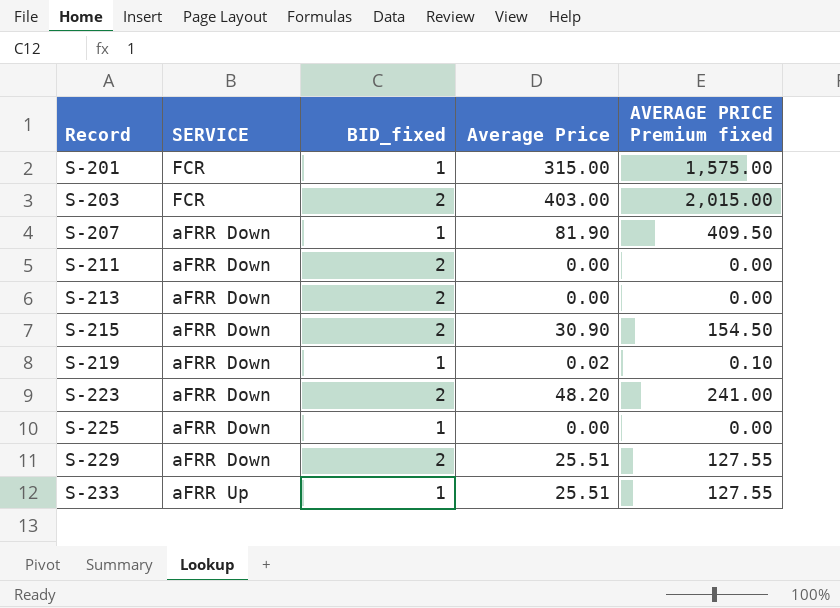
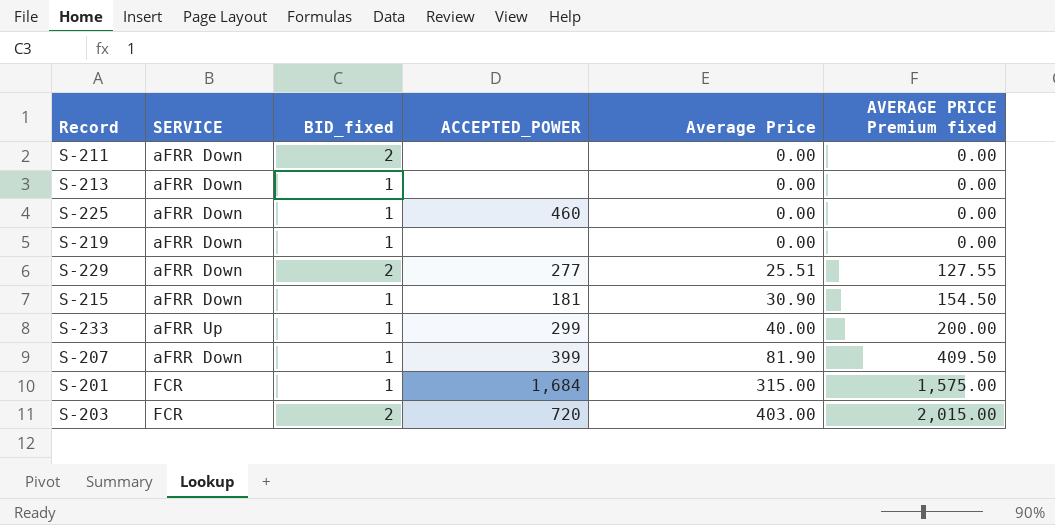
row order: Record ascending -> Average Price ascending
column ACCEPTED_POWER | position: none -> 4
row S-223: aFRR Down | 2 | 48.20 | 241.00 -> none
S-213 | BID_fixed: 2 -> 1
S-219 | Average Price: 0.02 -> 0.00
S-219 | AVERAGE PRICE Premium fixed: 0.10 -> 0.00
S-215 | BID_fixed: 2 -> 1
S-233 | Average Price: 25.51 -> 40.00
S-233 | AVERAGE PRICE Premium fixed: 127.55 -> 200.00

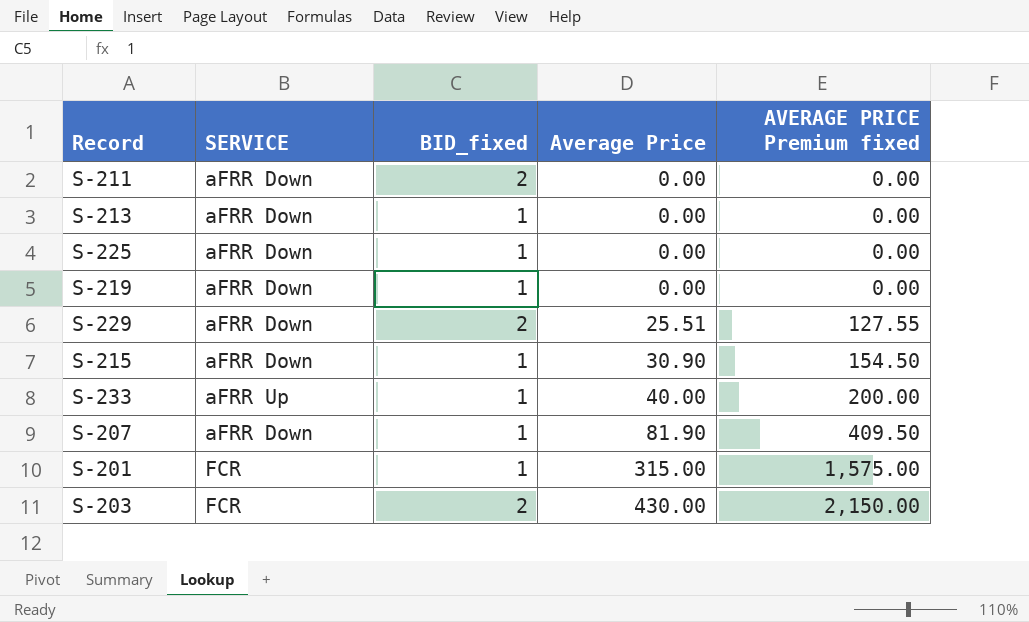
column ACCEPTED_POWER | position: 4 -> none
S-203 | Average Price: 403.00 -> 430.00
S-203 | AVERAGE PRICE Premium fixed: 2,015.00 -> 2,150.00

